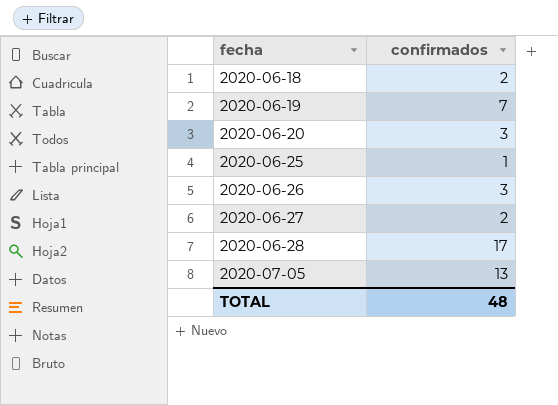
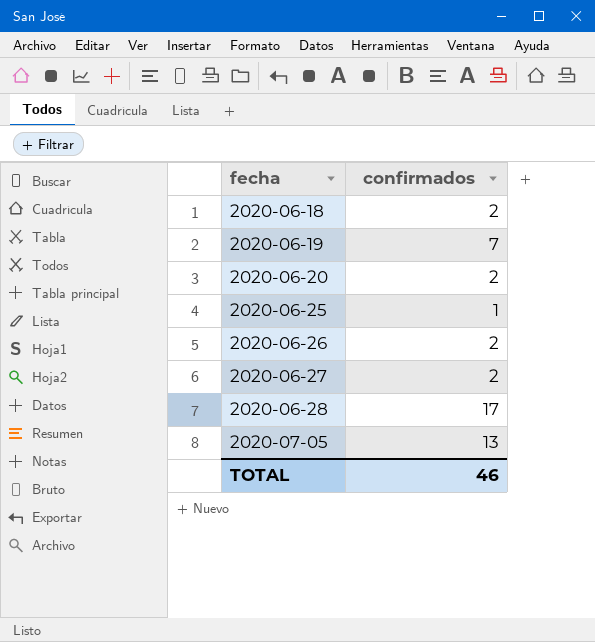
2020-06-20 | confirmados: 3 -> 2
2020-06-26 | confirmados: 3 -> 2
TOTAL | confirmados: 48 -> 46

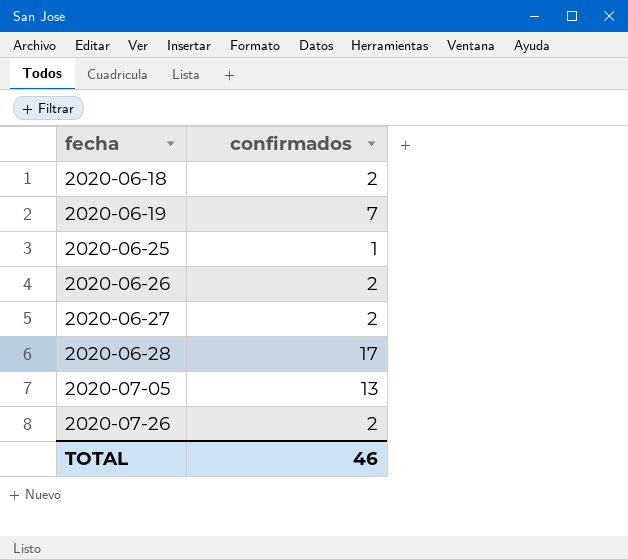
row 2020-06-20: 2 -> none
row 2020-07-26: none -> 2

